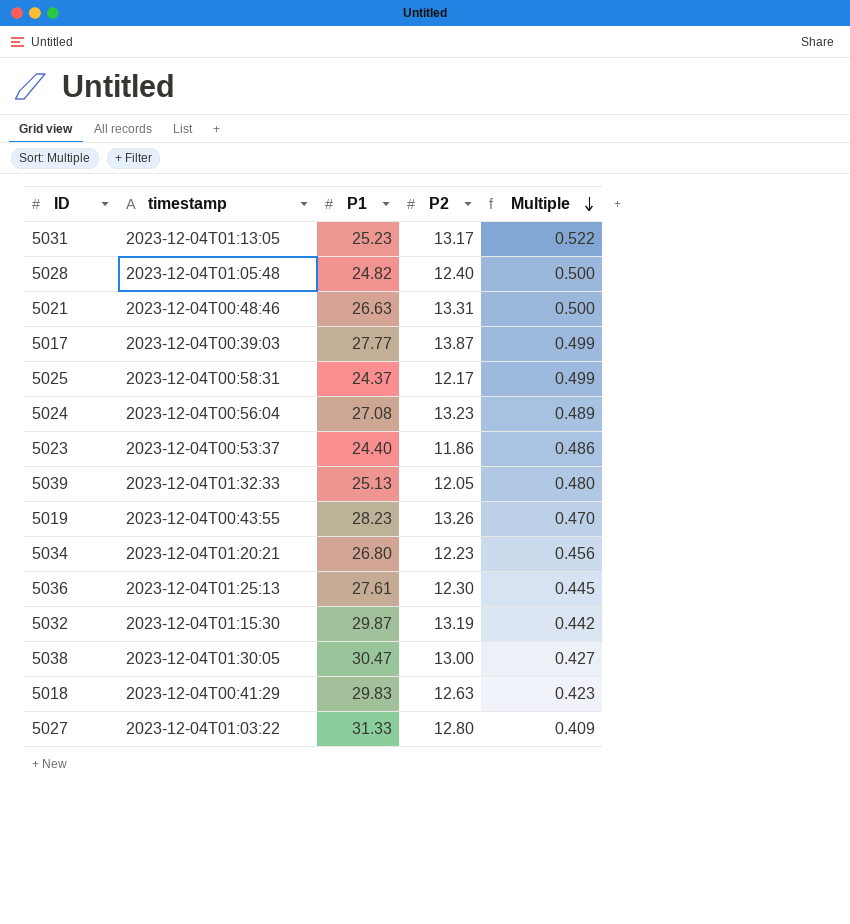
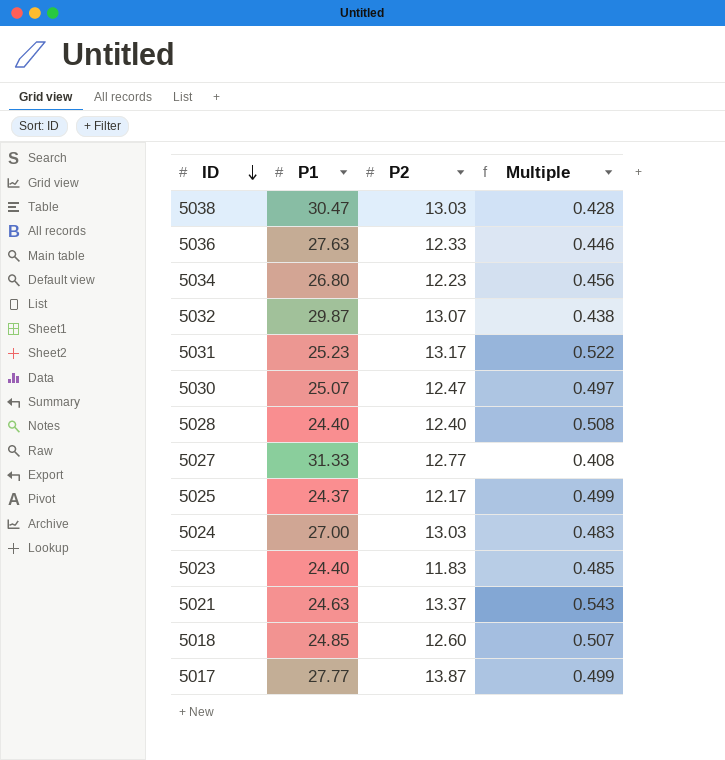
row order: Multiple descending -> ID descending
column timestamp | position: 2 -> none
row 5039: 2023-12-04T01:32:33 | 25.13 | 12.05 | 0.480 -> none
row 5019: 2023-12-04T00:43:55 | 28.23 | 13.26 | 0.470 -> none
5038 | P2: 13.00 -> 13.03
5038 | Multiple: 0.427 -> 0.428
5036 | P1: 27.61 -> 27.63
5036 | P2: 12.30 -> 12.33
5036 | Multiple: 0.445 -> 0.446
5032 | P2: 13.19 -> 13.07
5032 | Multiple: 0.442 -> 0.438
row 5030: none -> 25.07 | 12.47 | 0.497
5028 | P1: 24.82 -> 24.40
5028 | Multiple: 0.500 -> 0.508
5027 | P2: 12.80 -> 12.77
5027 | Multiple: 0.409 -> 0.408
5024 | P1: 27.08 -> 27.00
5024 | P2: 13.23 -> 13.03
5024 | Multiple: 0.489 -> 0.483
5023 | P2: 11.86 -> 11.83
5023 | Multiple: 0.486 -> 0.485
5021 | P1: 26.63 -> 24.63
5021 | P2: 13.31 -> 13.37
5021 | Multiple: 0.500 -> 0.543
5018 | P1: 29.83 -> 24.85
5018 | P2: 12.63 -> 12.60
5018 | Multiple: 0.423 -> 0.507

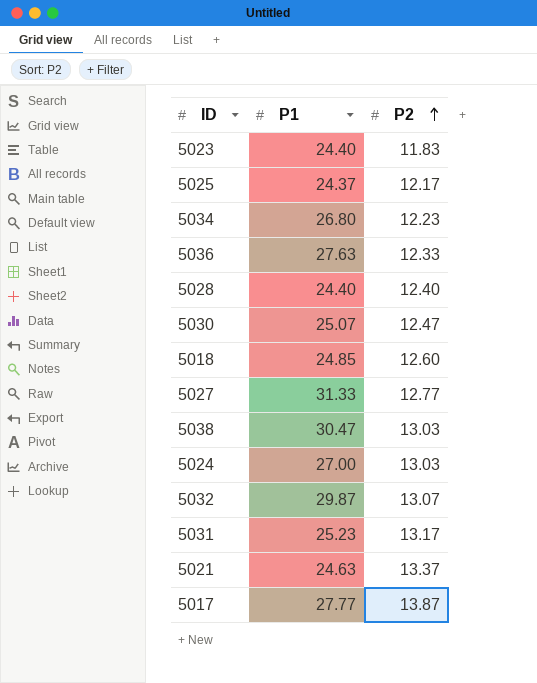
row order: ID descending -> P2 ascending
column Multiple | formula: [P2] / [P1] -> none

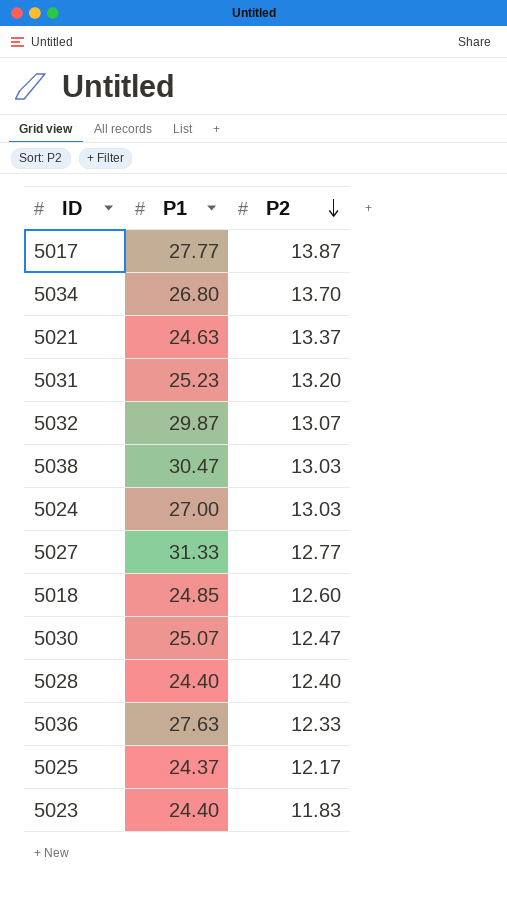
row order: P2 ascending -> P2 descending
5034 | P2: 12.23 -> 13.70
5031 | P2: 13.17 -> 13.20

